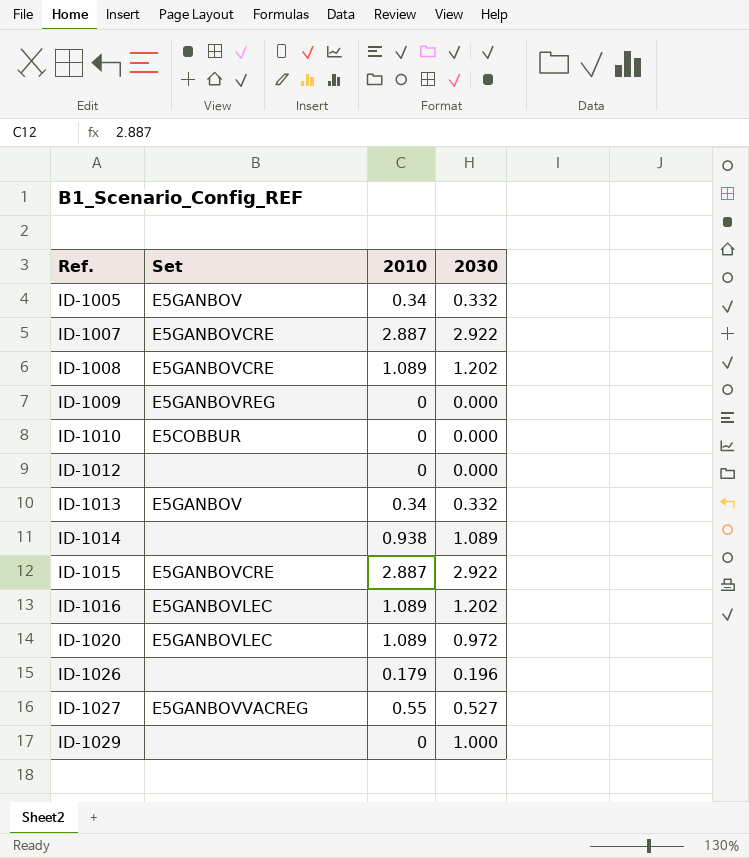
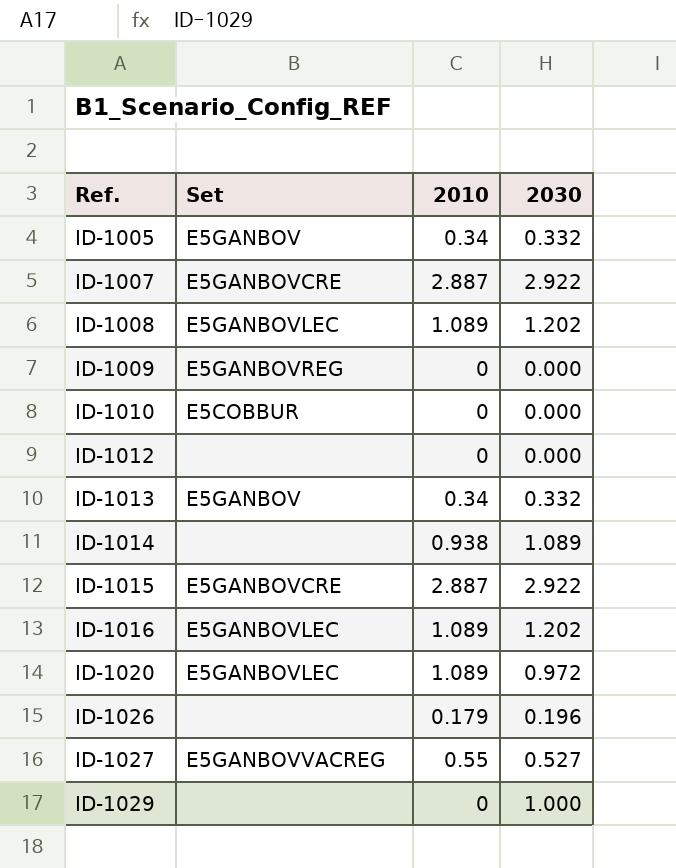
ID-1008 | Set: E5GANBOVCRE -> E5GANBOVLEC

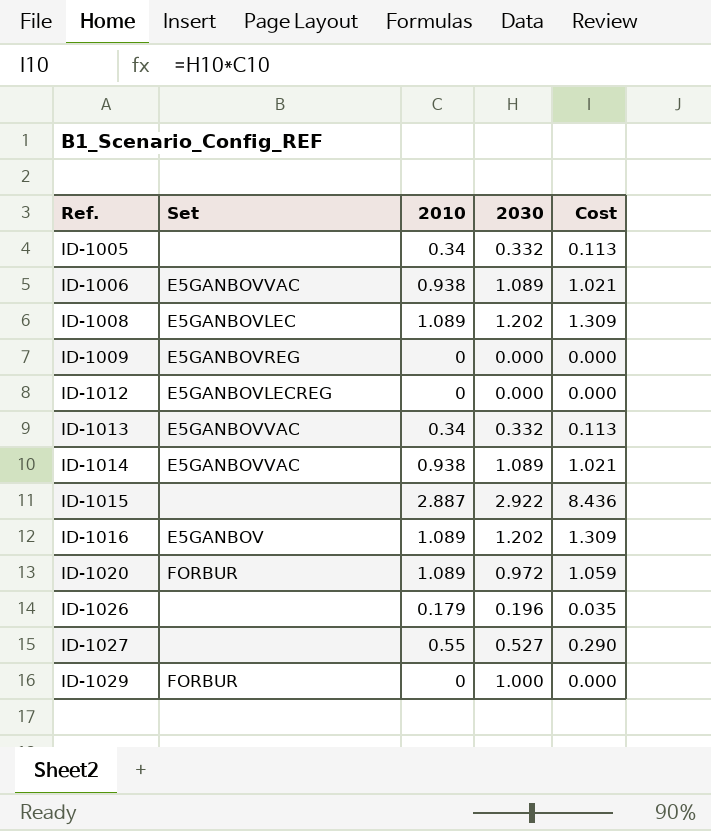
column Cost | formula: none -> [2010] * [2030]
row ID-1007: E5GANBOVCRE | 2.887 | 2.922 -> none
row ID-1010: E5COBBUR | 0 | 0.000 -> none
ID-1005 | Set: E5GANBOV -> none
row ID-1006: none -> E5GANBOVVAC | 0.938 | 1.089 | 1.021
ID-1012 | Set: none -> E5GANBOVLECREG
ID-1013 | Set: E5GANBOV -> E5GANBOVVAC
ID-1014 | Set: none -> E5GANBOVVAC
ID-1015 | Set: E5GANBOVCRE -> none
ID-1016 | Set: E5GANBOVLEC -> E5GANBOV
ID-1020 | Set: E5GANBOVLEC -> FORBUR
ID-1027 | Set: E5GANBOVVACREG -> none
ID-1029 | Set: none -> FORBUR

